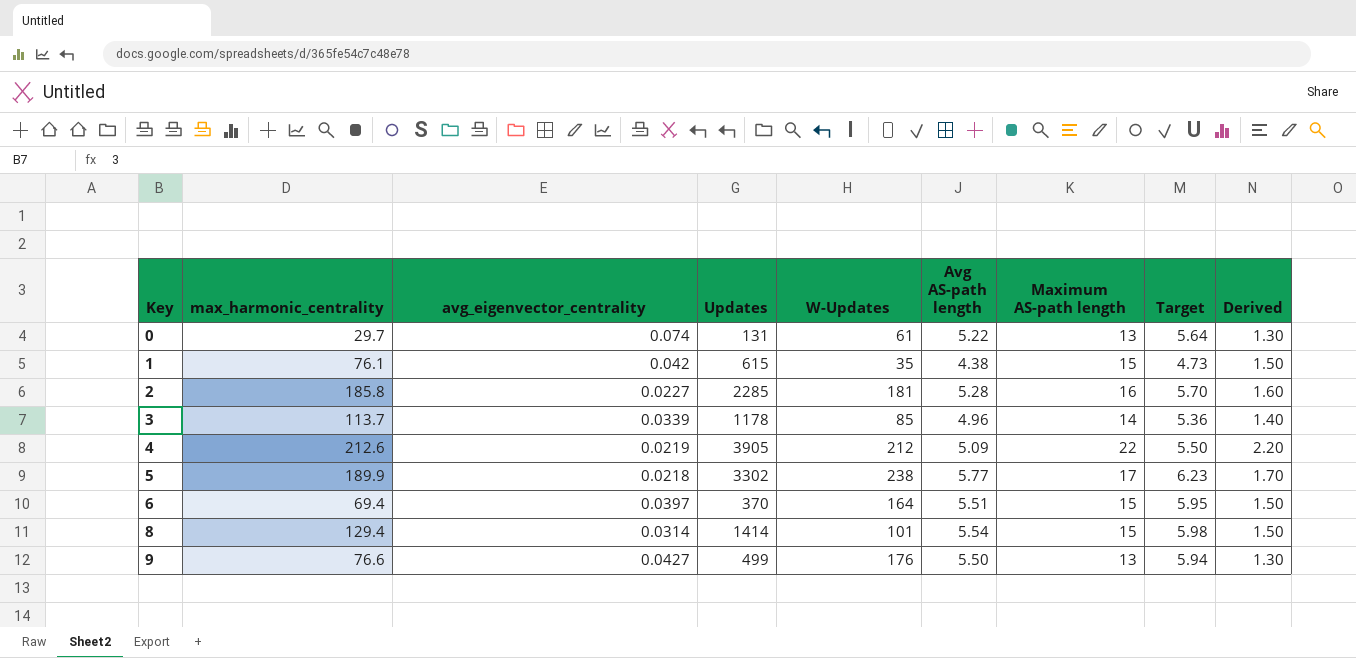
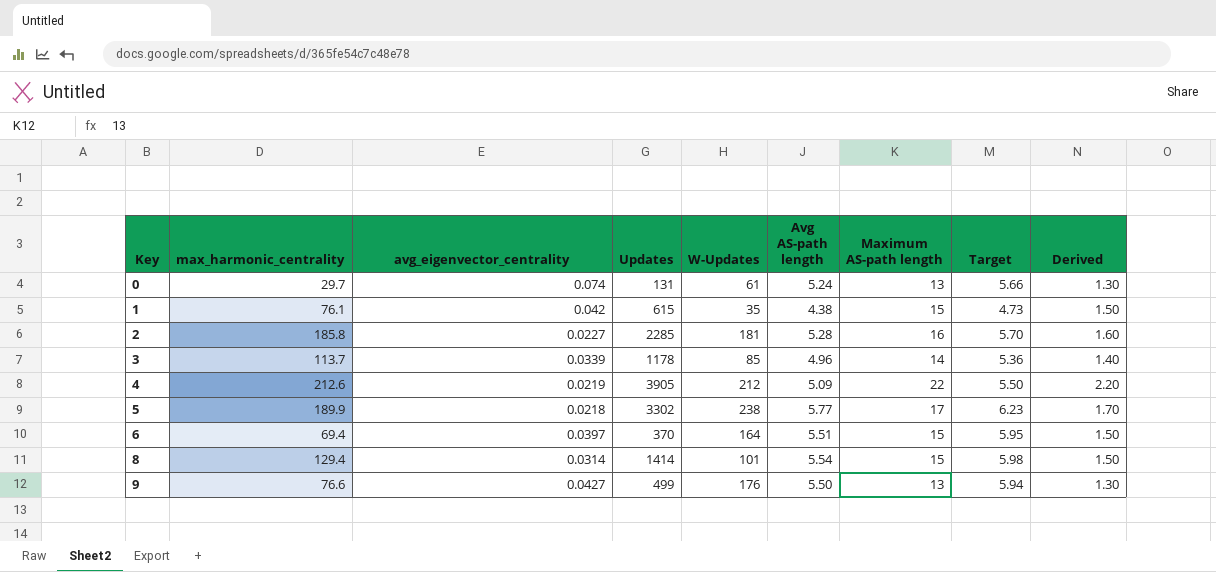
0 | Avg AS-path length: 5.22 -> 5.24
0 | Target: 5.64 -> 5.66

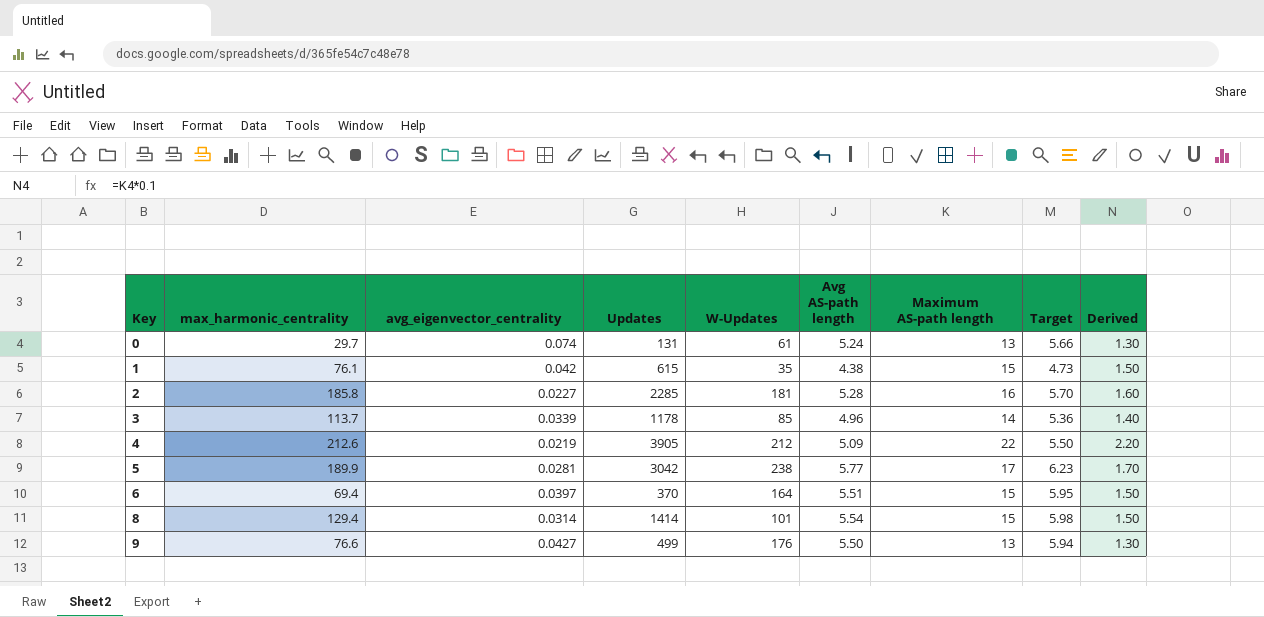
5 | avg_eigenvector_centrality: 0.0218 -> 0.0281
5 | Updates: 3302 -> 3042

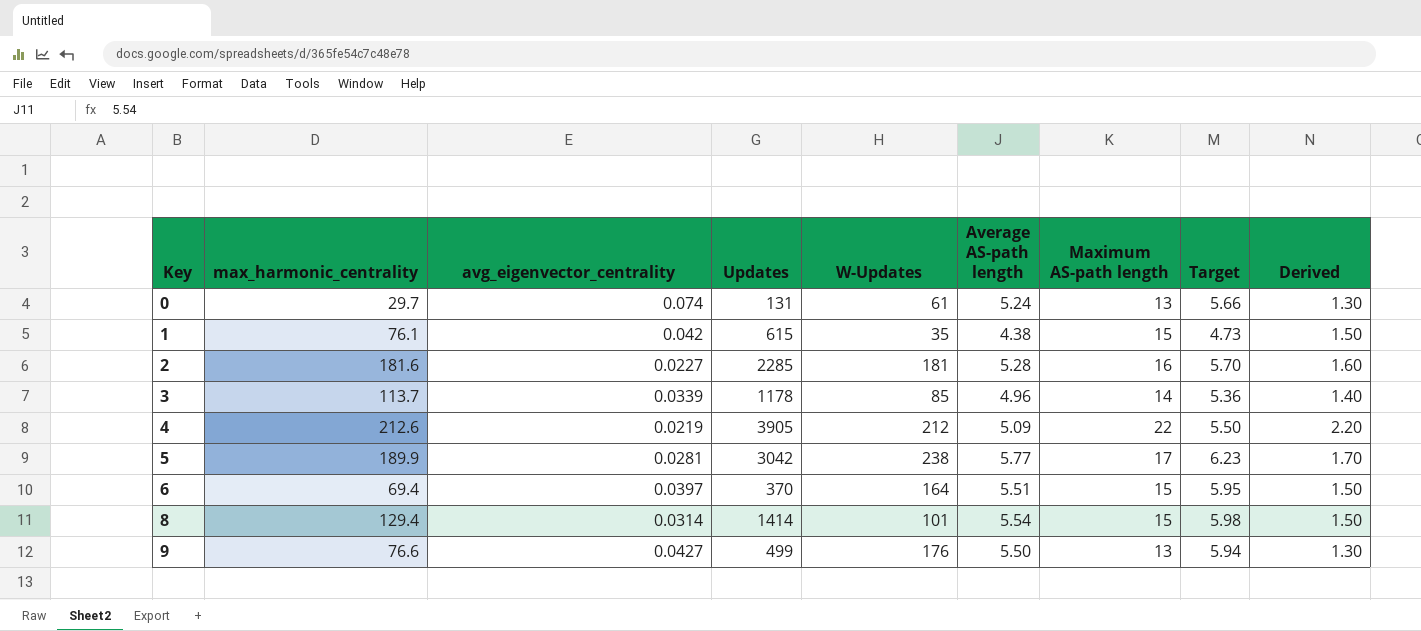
column name: Avg AS-path length -> Average AS-path length
2 | max_harmonic_centrality: 185.8 -> 181.6

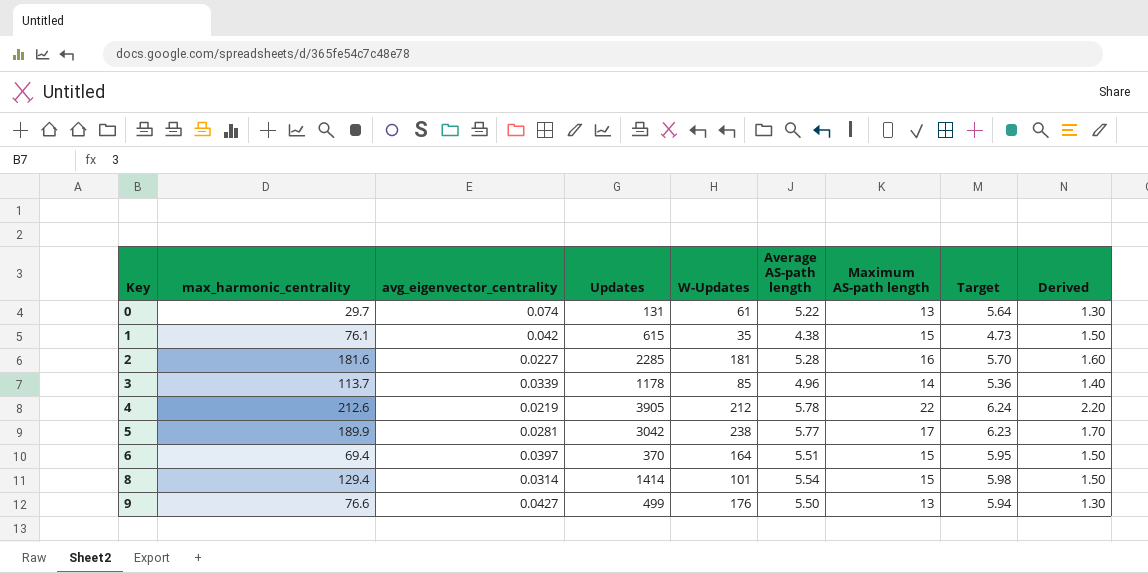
0 | Average AS-path length: 5.24 -> 5.22
0 | Target: 5.66 -> 5.64
4 | Average AS-path length: 5.09 -> 5.78
4 | Target: 5.50 -> 6.24

